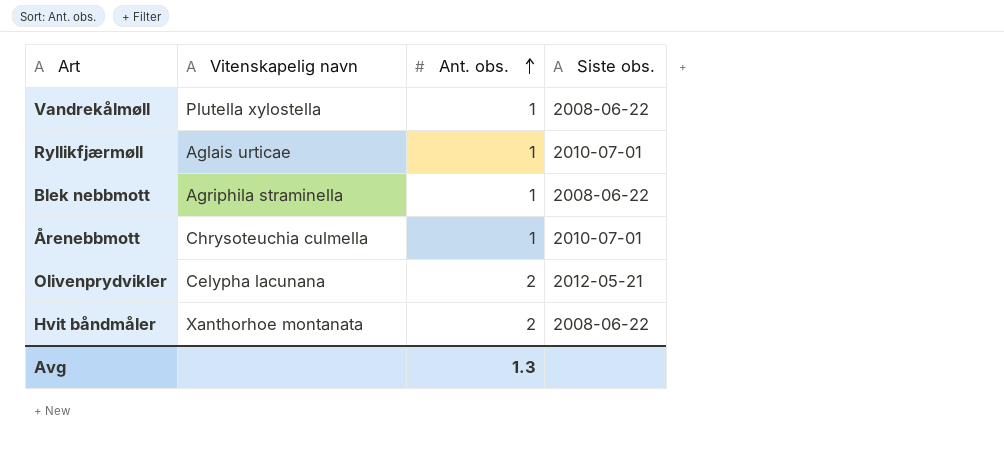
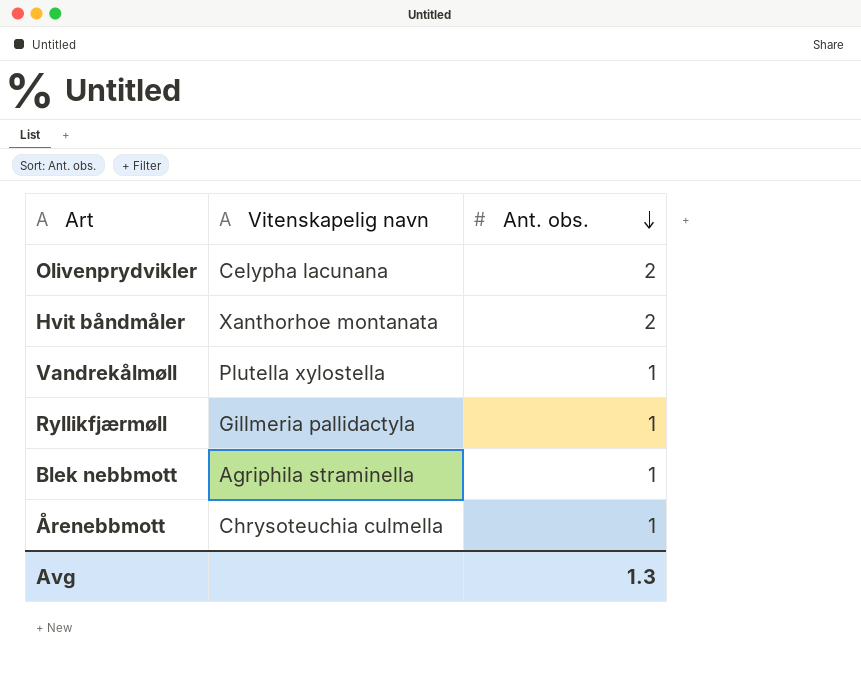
row order: Ant. obs. ascending -> Ant. obs. descending
column Siste obs. | position: 4 -> none
Ryllikfjærmøll | Vitenskapelig navn: Aglais urticae -> Gillmeria pallidactyla

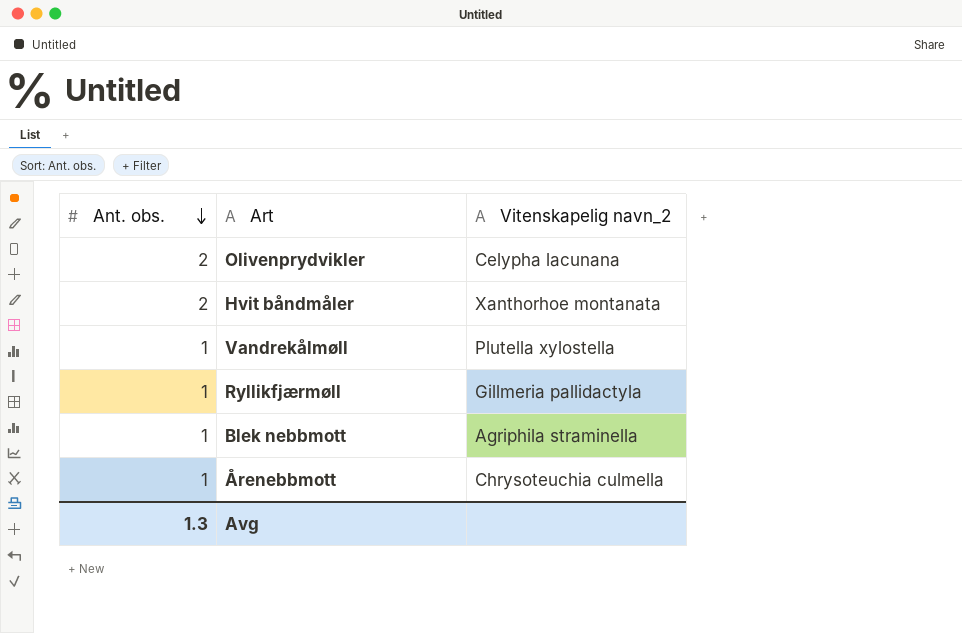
column Ant. obs. | position: 3 -> 1
column name: Vitenskapelig navn -> Vitenskapelig navn_2

